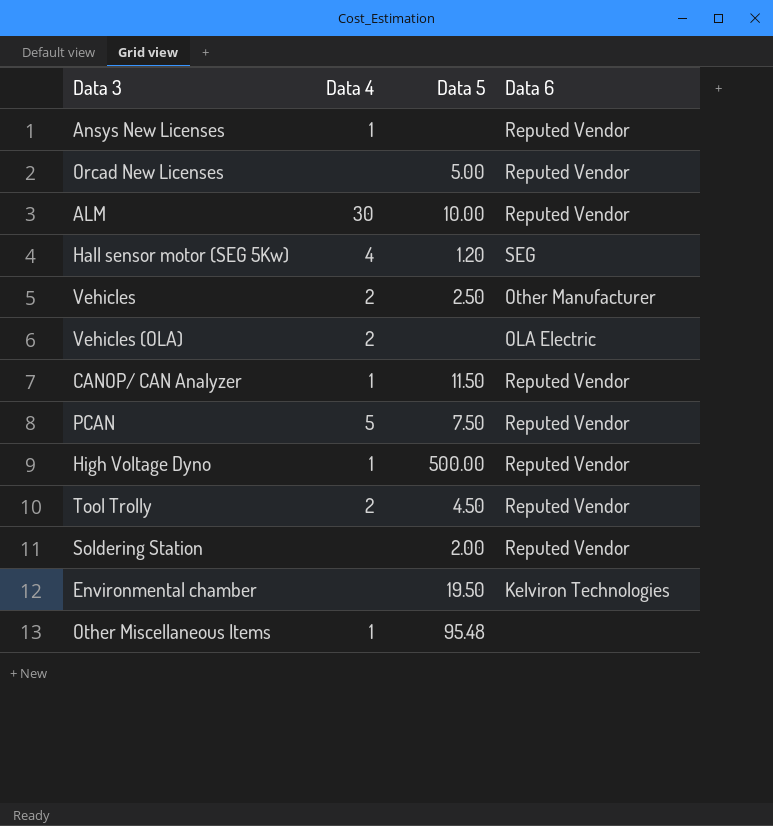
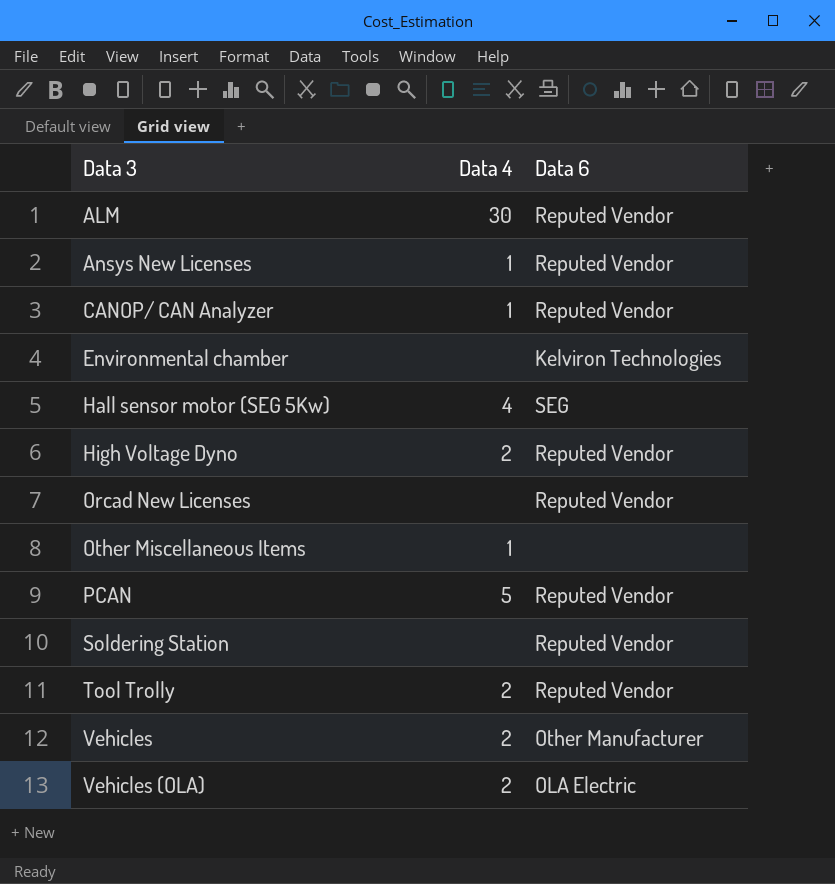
row order: none -> Data 3 ascending
column Data 5 | position: 3 -> none
High Voltage Dyno | Data 4: 1 -> 2

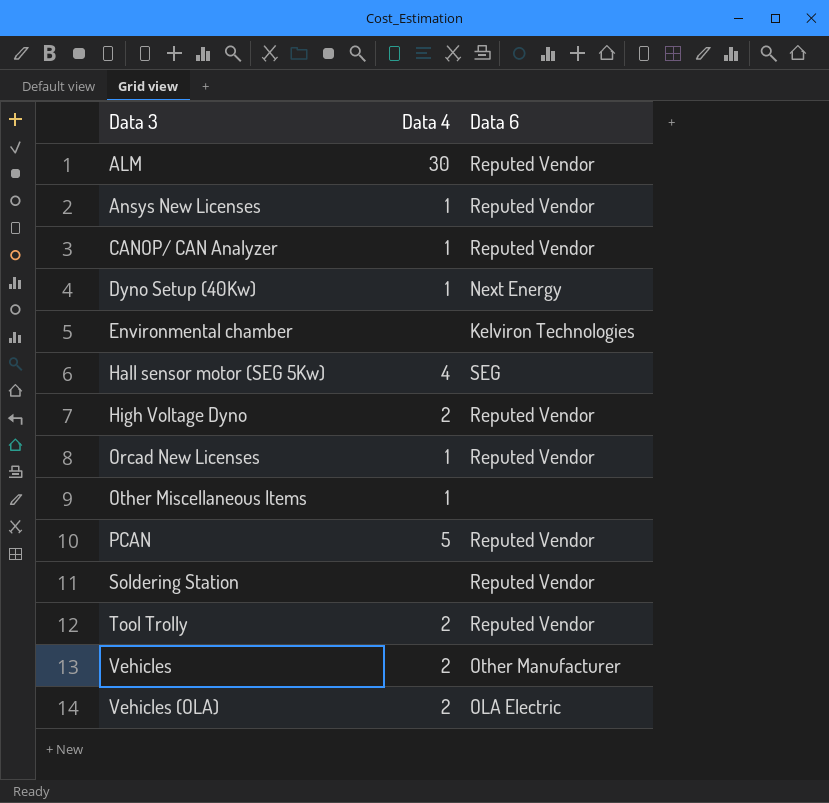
row Dyno Setup (40Kw): none -> 1 | Next Energy
Orcad New Licenses | Data 4: none -> 1

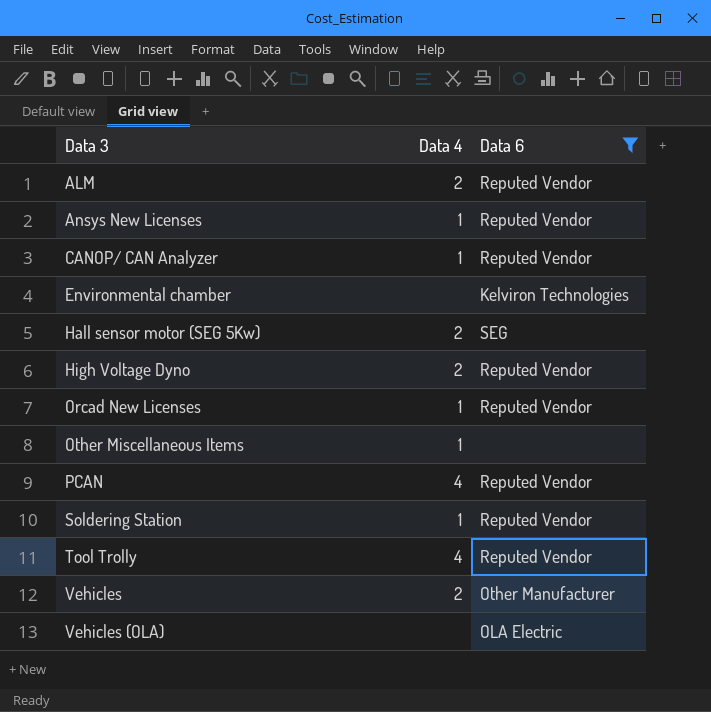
filter: none -> Data 6 != Next Energy
ALM | Data 4: 30 -> 2
Hall sensor motor (SEG 5Kw) | Data 4: 4 -> 2
PCAN | Data 4: 5 -> 4
Soldering Station | Data 4: none -> 1
Tool Trolly | Data 4: 2 -> 4
Vehicles (OLA) | Data 4: 2 -> none

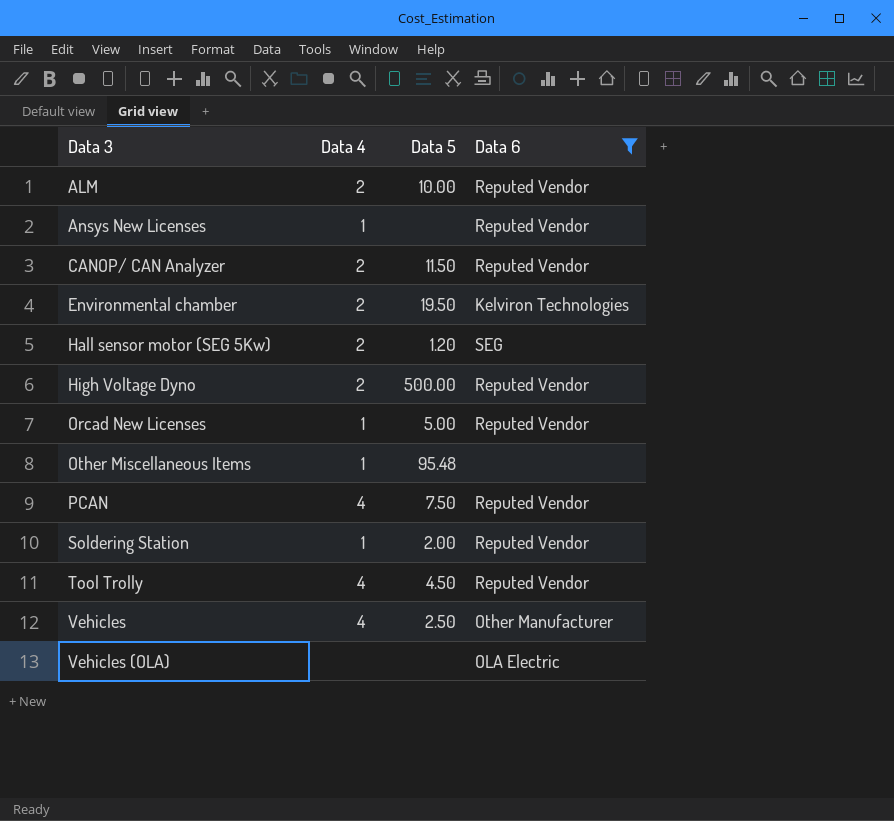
column Data 5 | position: none -> 3
CANOP/ CAN Analyzer | Data 4: 1 -> 2
Environmental chamber | Data 4: none -> 2
Vehicles | Data 4: 2 -> 4

